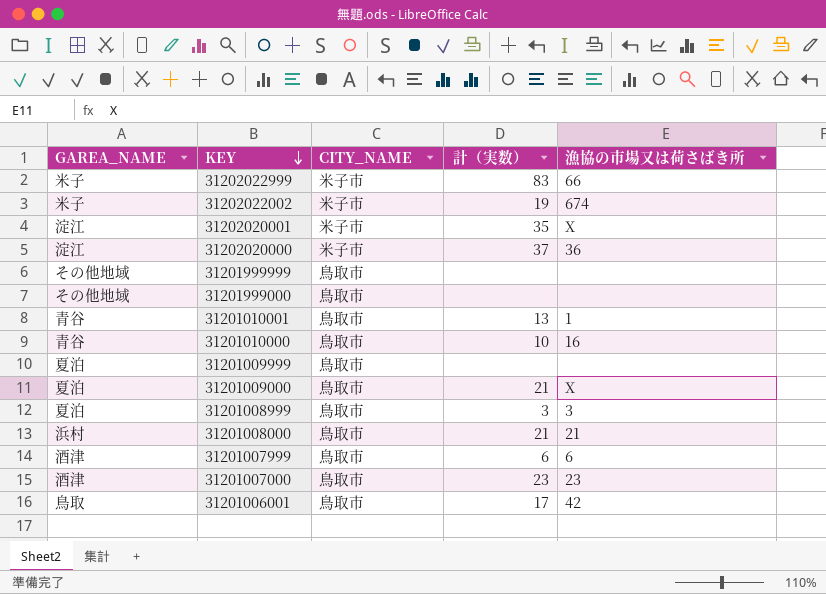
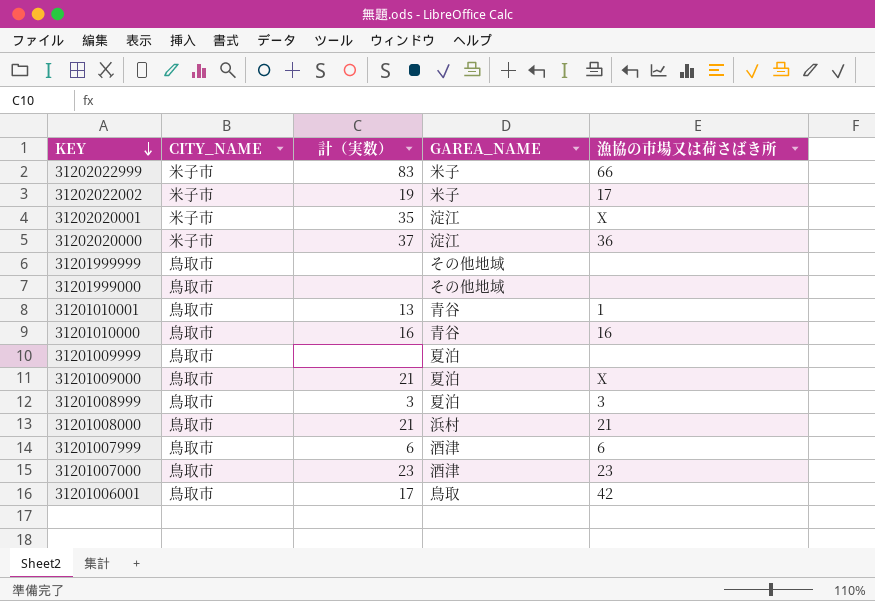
column GAREA_NAME | position: 1 -> 4
31202022002 | 漁協の市場又は荷さばき所: 674 -> 17
31201010000 | 計（実数）: 10 -> 16

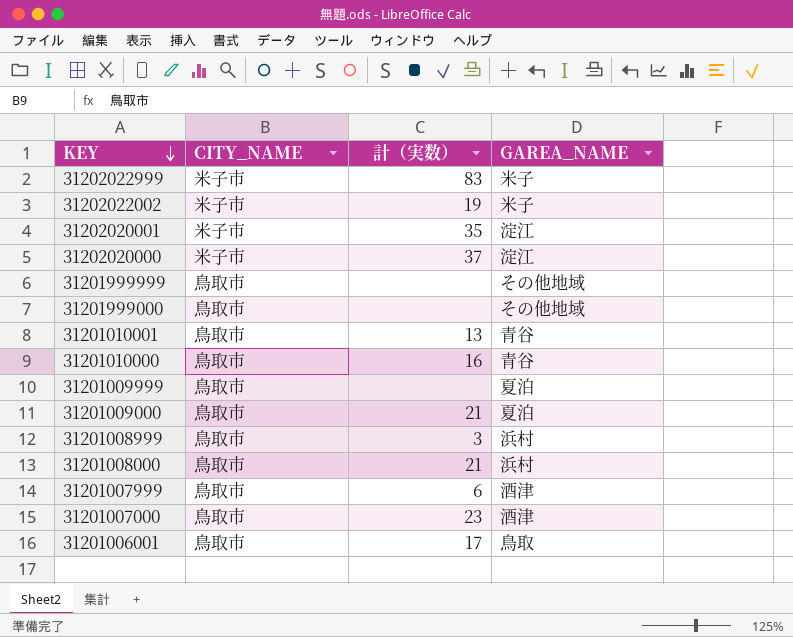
column 漁協の市場又は荷さばき所 | position: 5 -> none
31201008999 | GAREA_NAME: 夏泊 -> 浜村

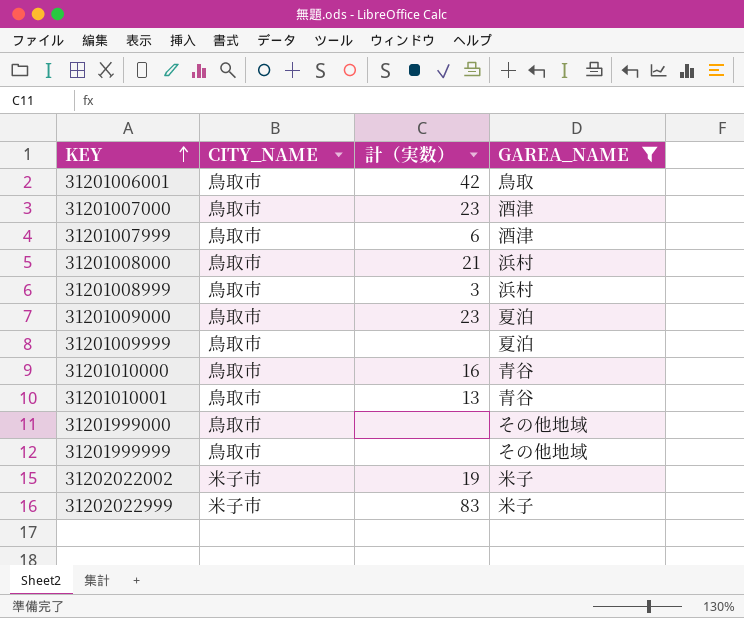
filter: none -> GAREA_NAME != 淀江
row order: KEY descending -> KEY ascending
31201006001 | 計（実数）: 17 -> 42
31201009000 | 計（実数）: 21 -> 23

